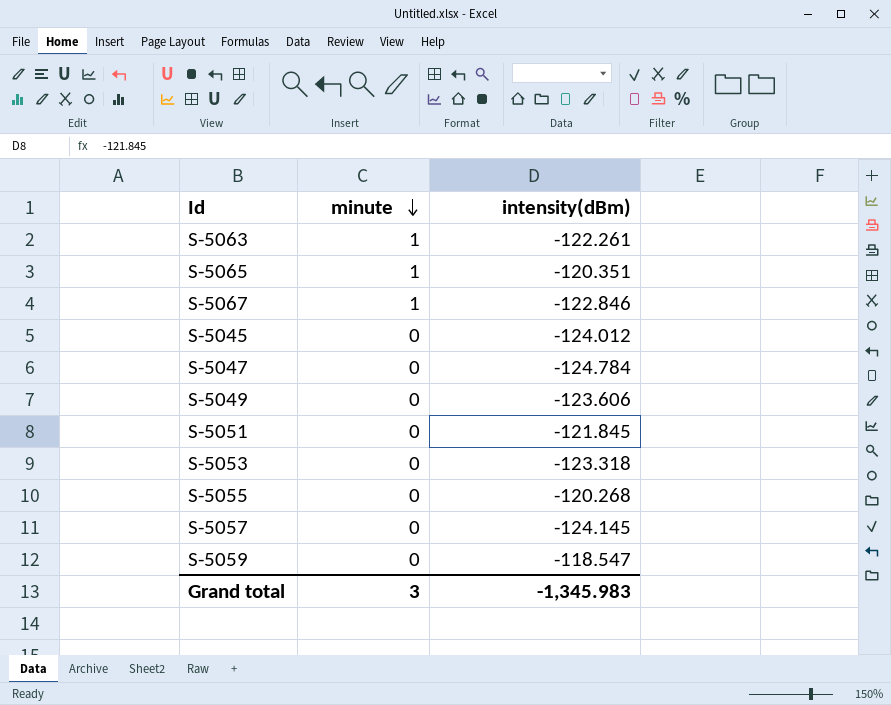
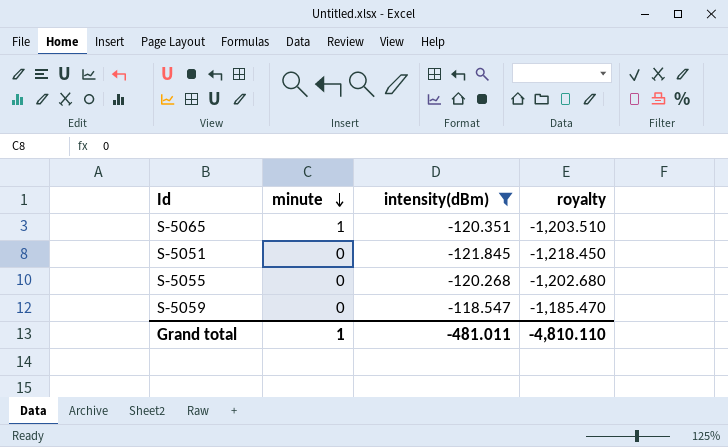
filter: none -> intensity(dBm) >= -121.845
column royalty | formula: none -> [intensity(dBm)] * 10
Grand total | minute: 3 -> 1
Grand total | intensity(dBm): -1,345.983 -> -481.011

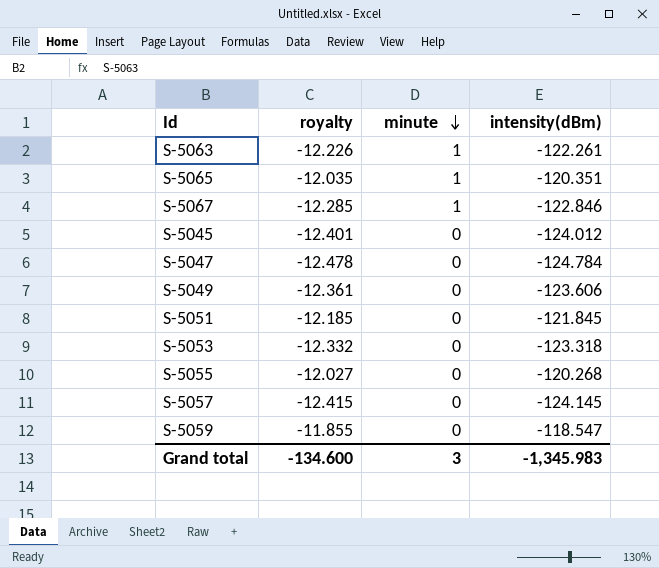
filter: intensity(dBm) >= -121.845 -> none
column royalty | formula: [intensity(dBm)] * 10 -> [intensity(dBm)] * 0.1
column royalty | position: 4 -> 2
Grand total | royalty: -4,810.110 -> -134.600
Grand total | minute: 1 -> 3
Grand total | intensity(dBm): -481.011 -> -1,345.983

